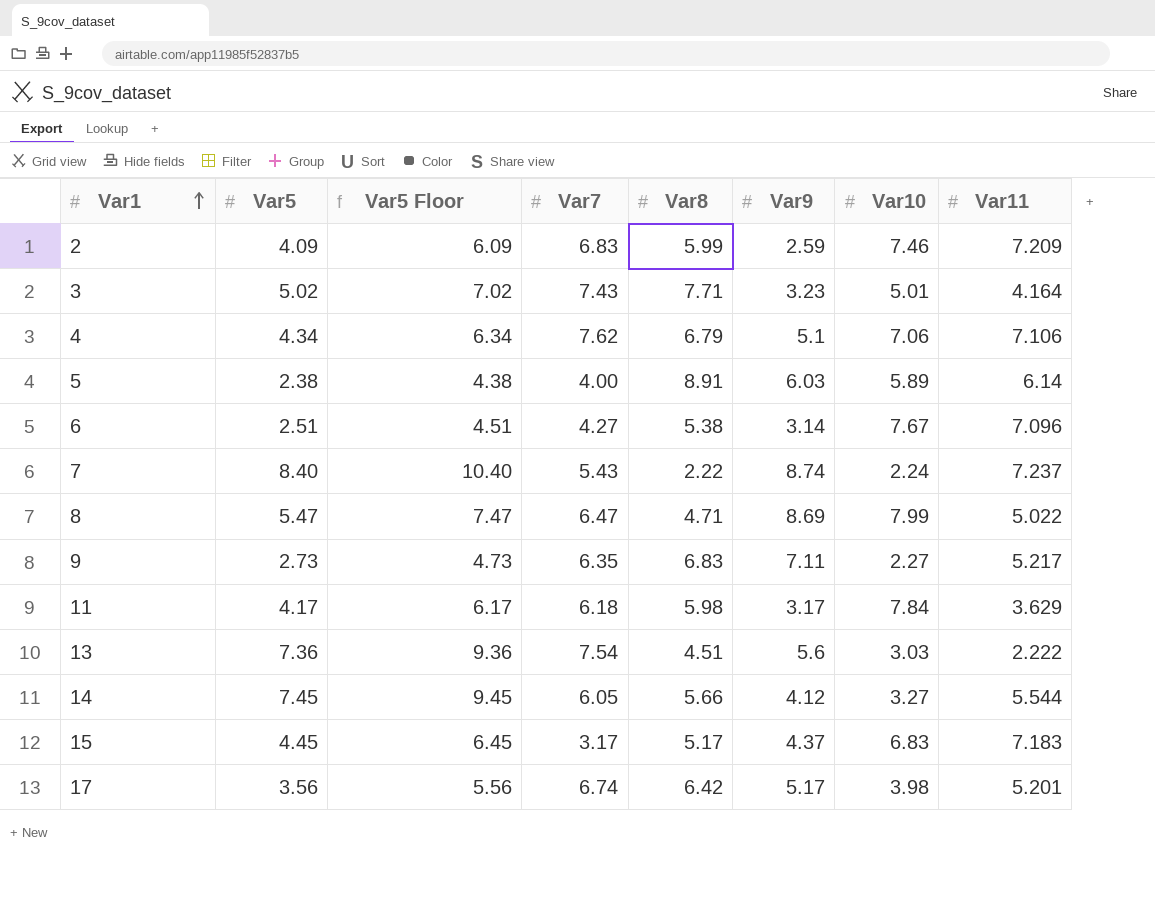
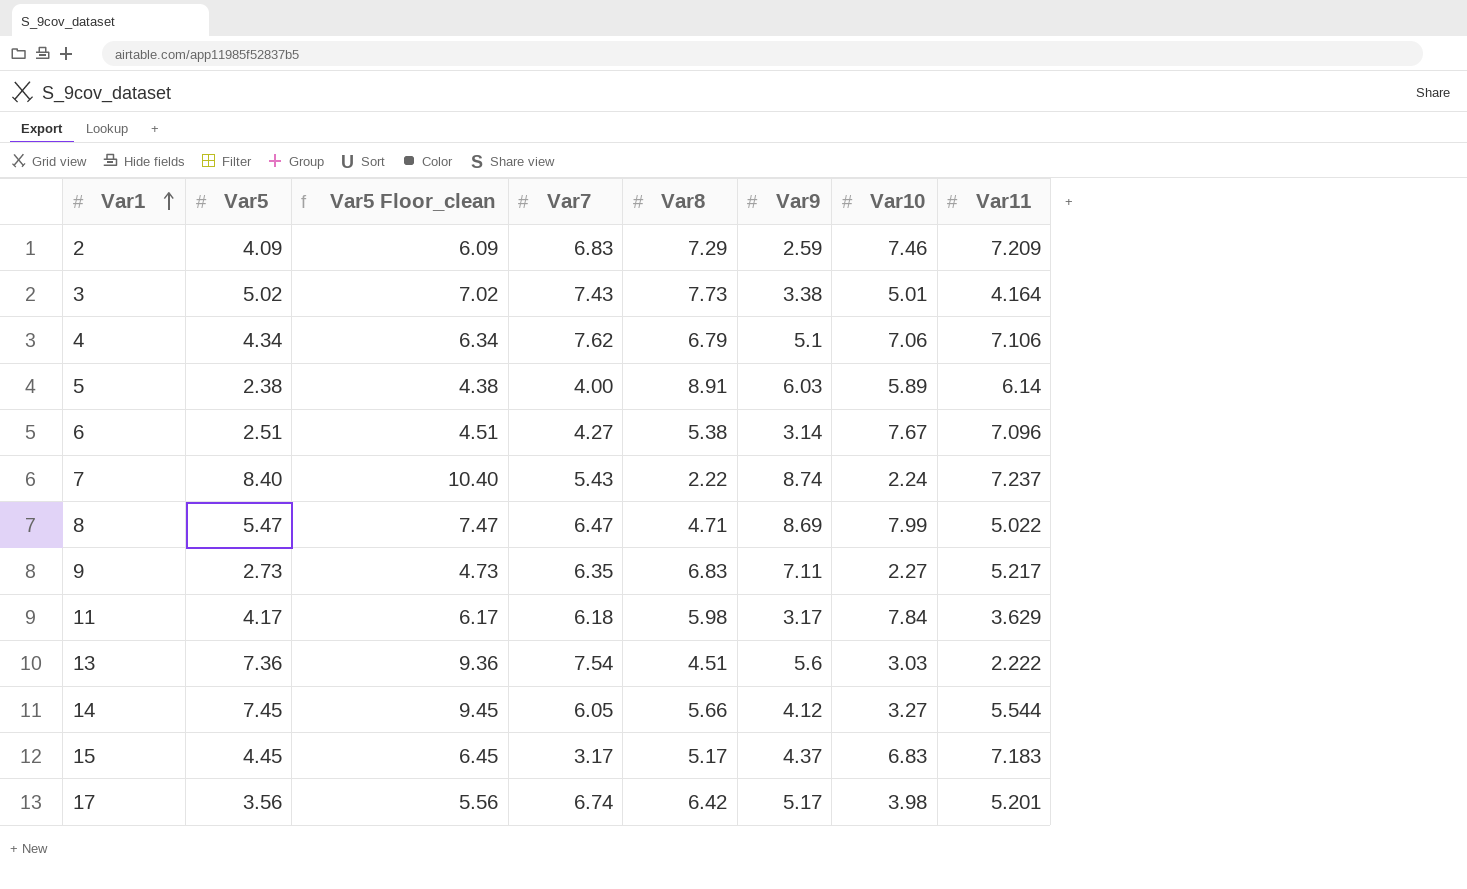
column name: Var5 Floor -> Var5 Floor_clean
2 | Var8: 5.99 -> 7.29
3 | Var8: 7.71 -> 7.73
3 | Var9: 3.23 -> 3.38

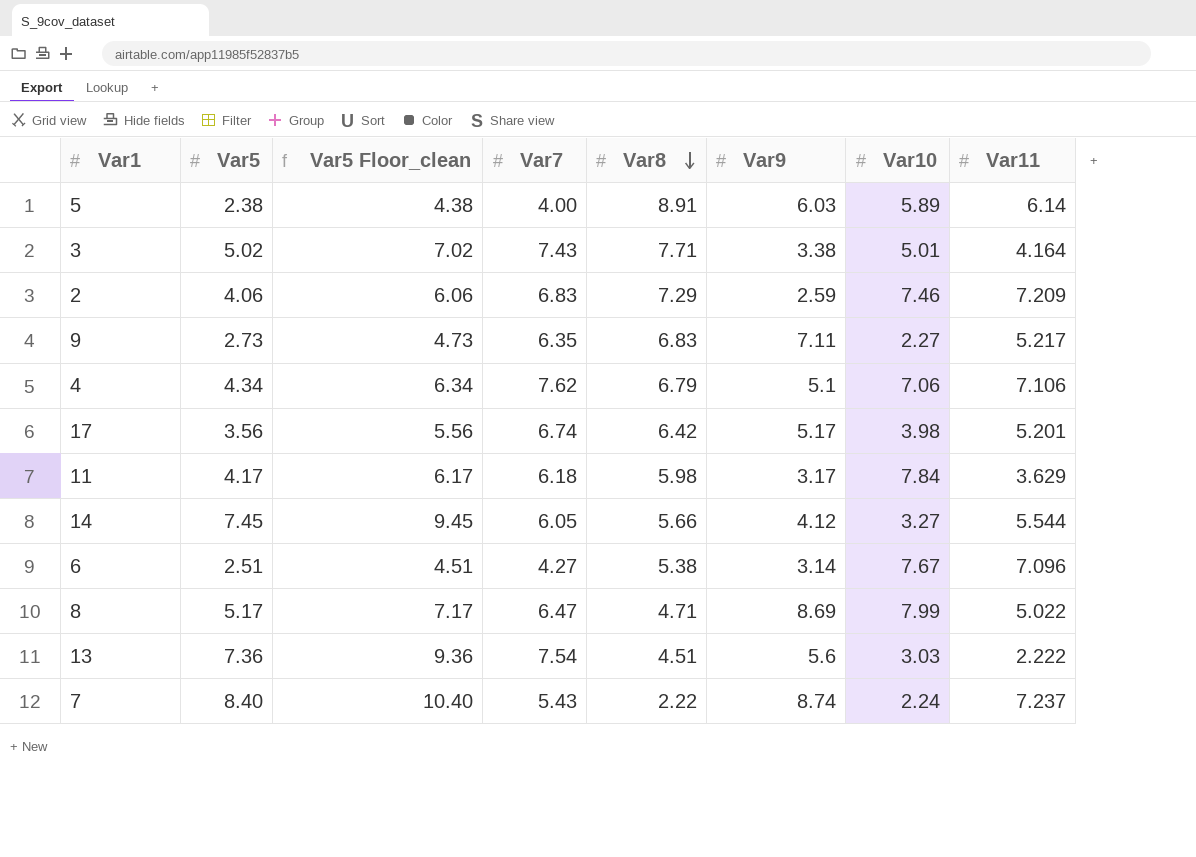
row order: Var1 ascending -> Var8 descending
row 15: 4.45 | 6.45 | 3.17 | 5.17 | 4.37 | 6.83 | 7.183 -> none
3 | Var8: 7.73 -> 7.71
2 | Var5: 4.09 -> 4.06
2 | Var5 Floor_clean: 6.09 -> 6.06
8 | Var5: 5.47 -> 5.17
8 | Var5 Floor_clean: 7.47 -> 7.17

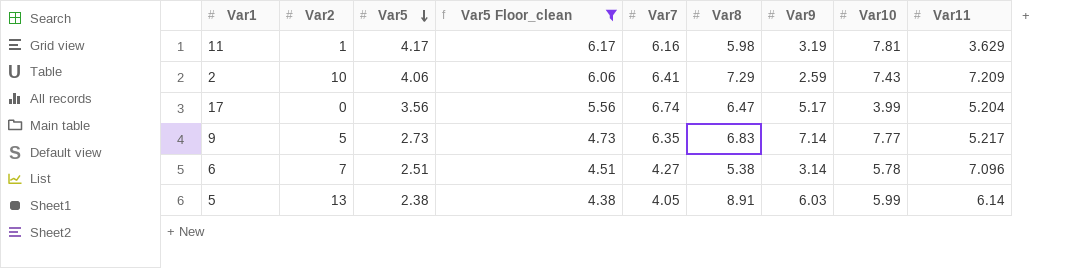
filter: none -> Var5 Floor_clean <= 6.17
row order: Var8 descending -> Var5 descending
column Var2 | position: none -> 2
11 | Var7: 6.18 -> 6.16
11 | Var9: 3.17 -> 3.19
11 | Var10: 7.84 -> 7.81
2 | Var7: 6.83 -> 6.41
2 | Var10: 7.46 -> 7.43
17 | Var8: 6.42 -> 6.47
17 | Var10: 3.98 -> 3.99
17 | Var11: 5.201 -> 5.204
9 | Var9: 7.11 -> 7.14
9 | Var10: 2.27 -> 7.77
6 | Var10: 7.67 -> 5.78
5 | Var7: 4.00 -> 4.05
5 | Var10: 5.89 -> 5.99

